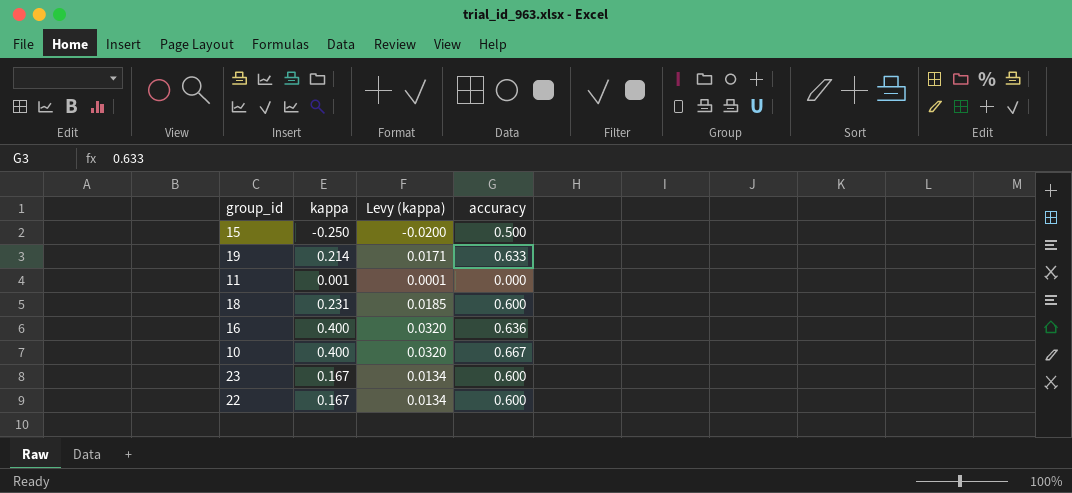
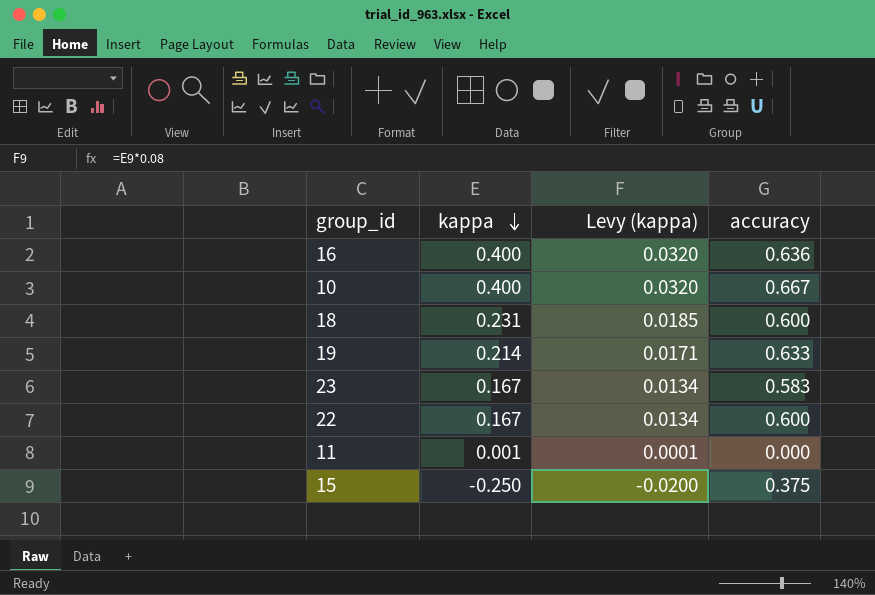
row order: none -> kappa descending
23 | accuracy: 0.600 -> 0.583
15 | accuracy: 0.500 -> 0.375

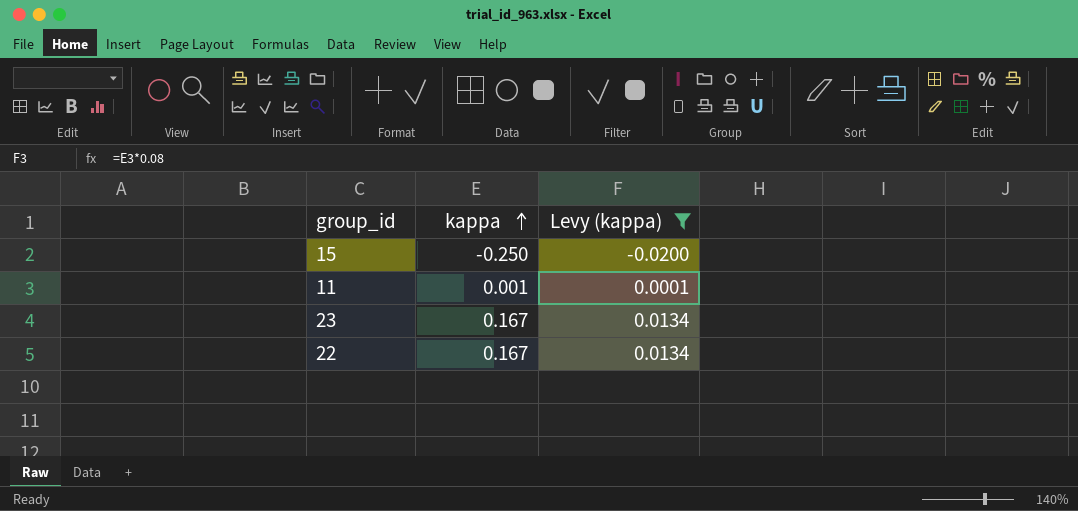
filter: none -> Levy (kappa) <= 0.0134
row order: kappa descending -> kappa ascending
column accuracy | position: 4 -> none

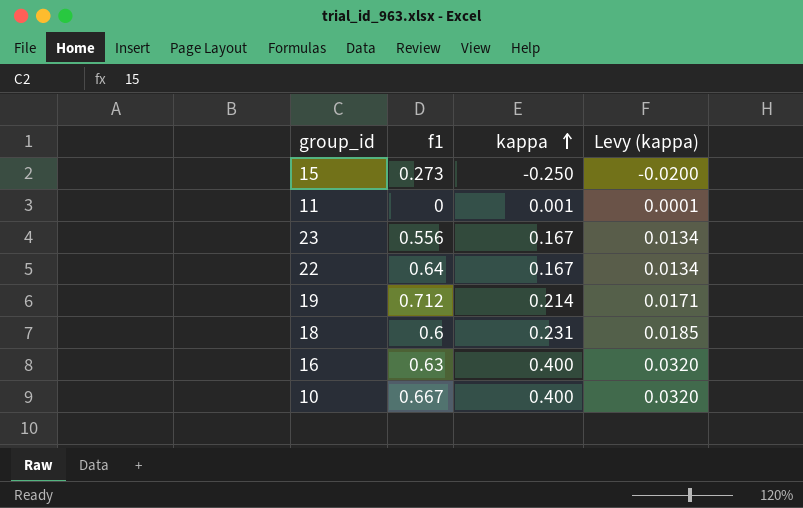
filter: Levy (kappa) <= 0.0134 -> none
column f1 | position: none -> 2

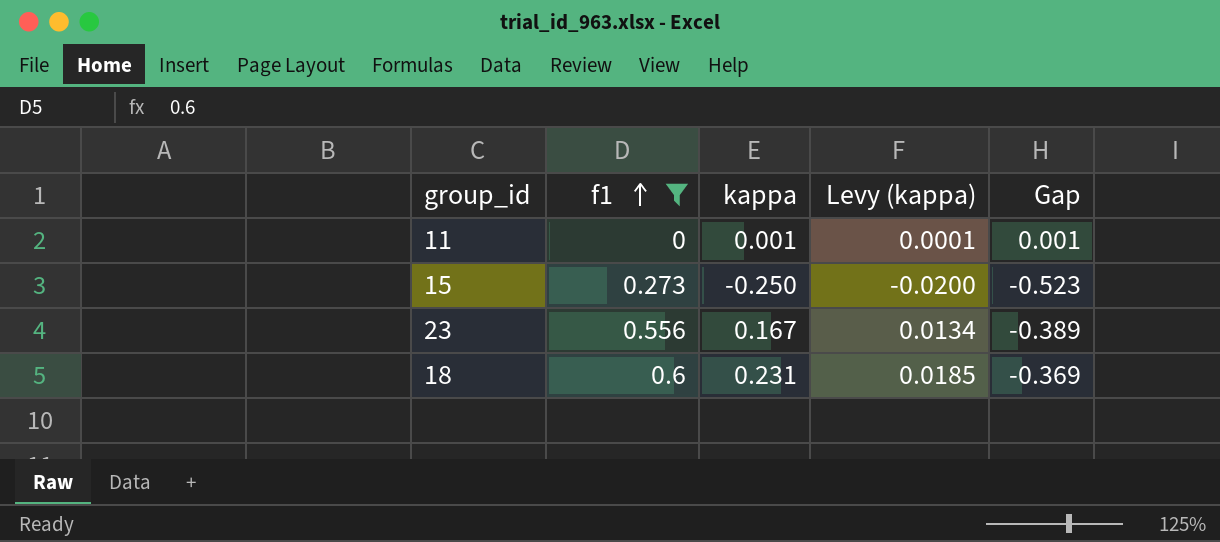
filter: none -> f1 <= 0.6
row order: kappa ascending -> f1 ascending
column Gap | formula: none -> [kappa] - [f1]

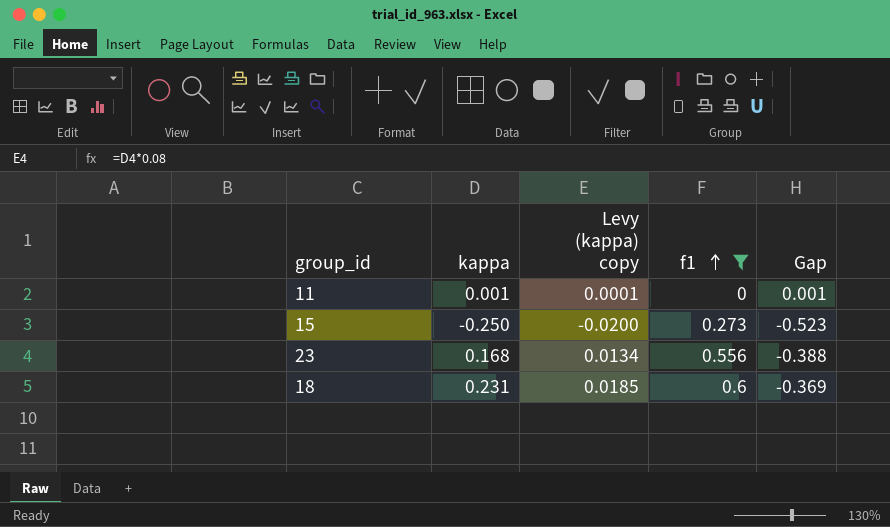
column name: Levy (kappa) -> Levy (kappa) copy
column f1 | position: 2 -> 4
23 | kappa: 0.167 -> 0.168
23 | Gap: -0.389 -> -0.388

